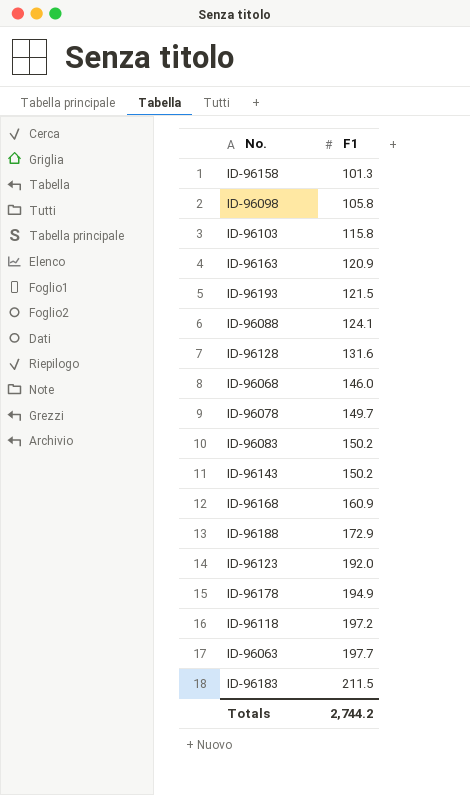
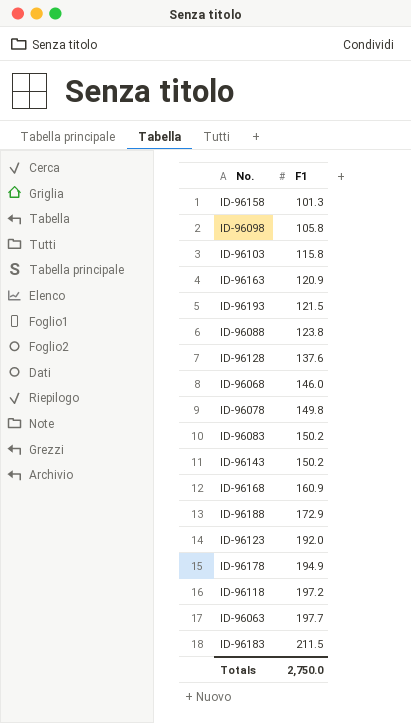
ID-96088 | F1: 124.1 -> 123.8
ID-96128 | F1: 131.6 -> 137.6
ID-96078 | F1: 149.7 -> 149.8
Totals | F1: 2,744.2 -> 2,750.0

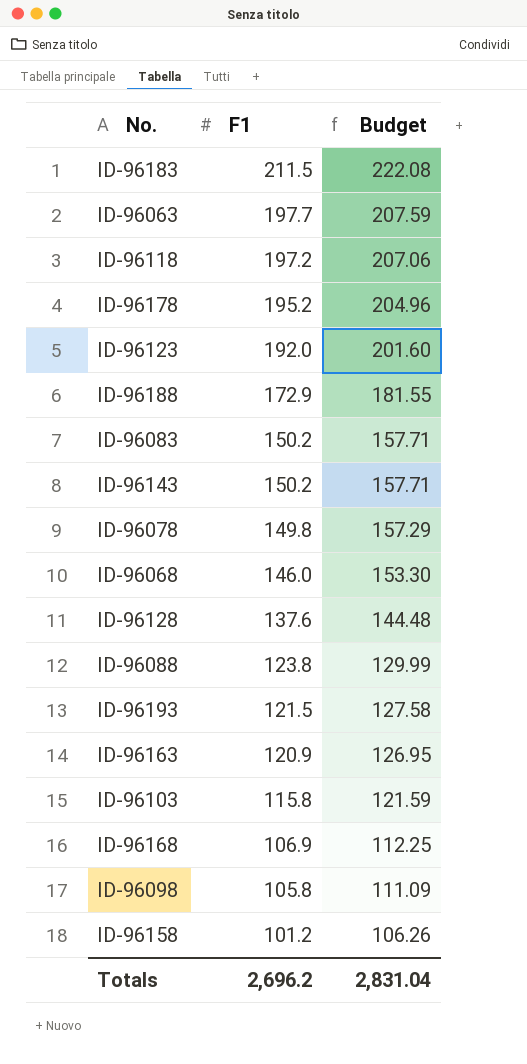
row order: F1 ascending -> F1 descending
column Budget | formula: none -> [F1] * 1.05
ID-96178 | F1: 194.9 -> 195.2
ID-96168 | F1: 160.9 -> 106.9
ID-96158 | F1: 101.3 -> 101.2
Totals | F1: 2,750.0 -> 2,696.2

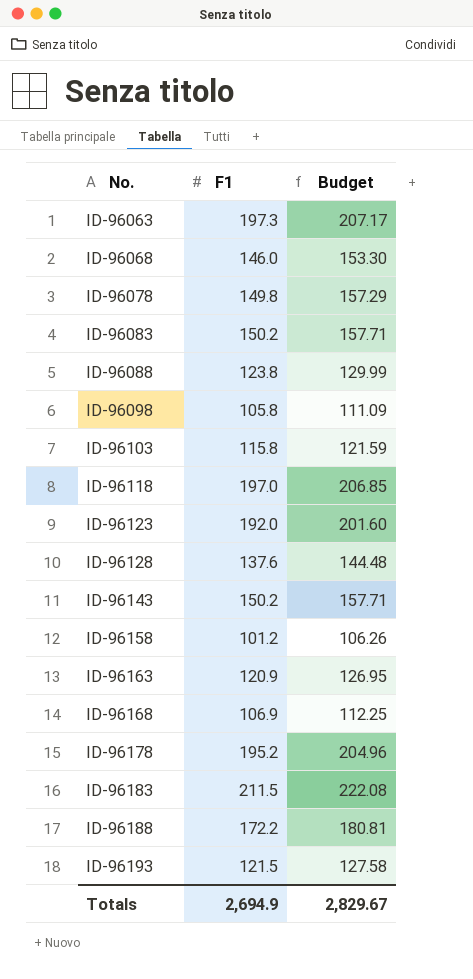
row order: F1 descending -> No. ascending
ID-96063 | F1: 197.7 -> 197.3
ID-96063 | Budget: 207.59 -> 207.17
ID-96118 | F1: 197.2 -> 197.0
ID-96118 | Budget: 207.06 -> 206.85
ID-96188 | F1: 172.9 -> 172.2
ID-96188 | Budget: 181.55 -> 180.81
Totals | F1: 2,696.2 -> 2,694.9
Totals | Budget: 2,831.04 -> 2,829.67

